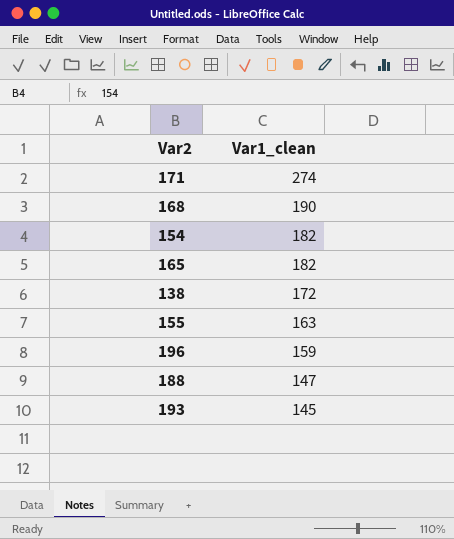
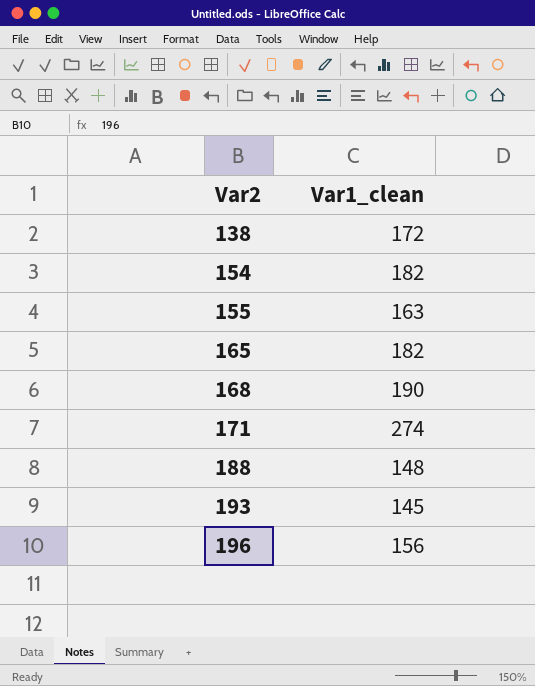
row order: Var1_clean descending -> Var2 ascending
188 | Var1_clean: 147 -> 148
196 | Var1_clean: 159 -> 156

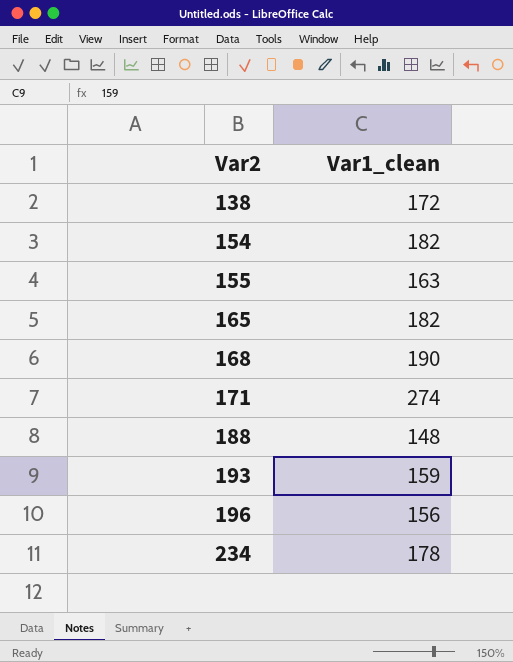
193 | Var1_clean: 145 -> 159
row 234: none -> 178

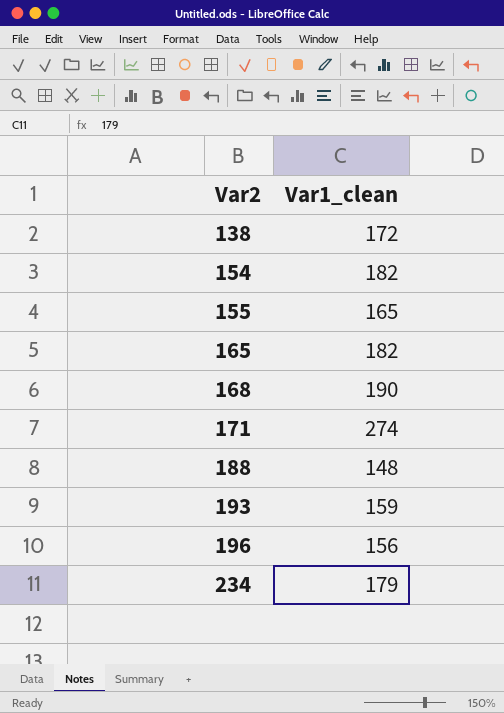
155 | Var1_clean: 163 -> 165
234 | Var1_clean: 178 -> 179

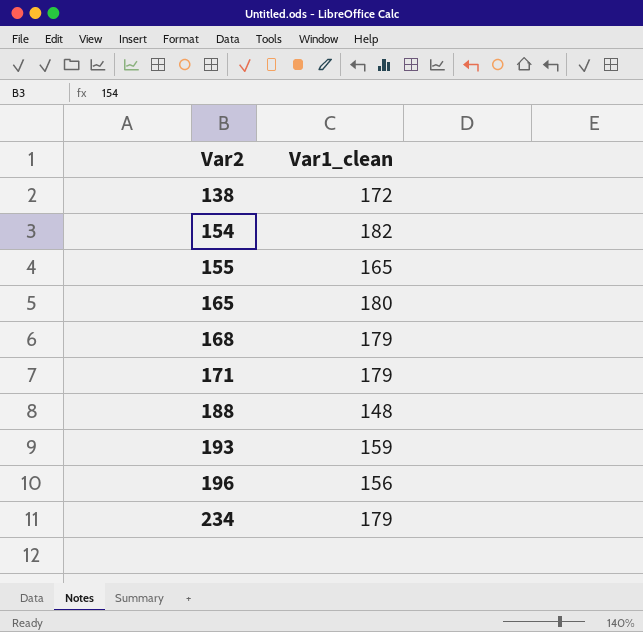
165 | Var1_clean: 182 -> 180
168 | Var1_clean: 190 -> 179
171 | Var1_clean: 274 -> 179

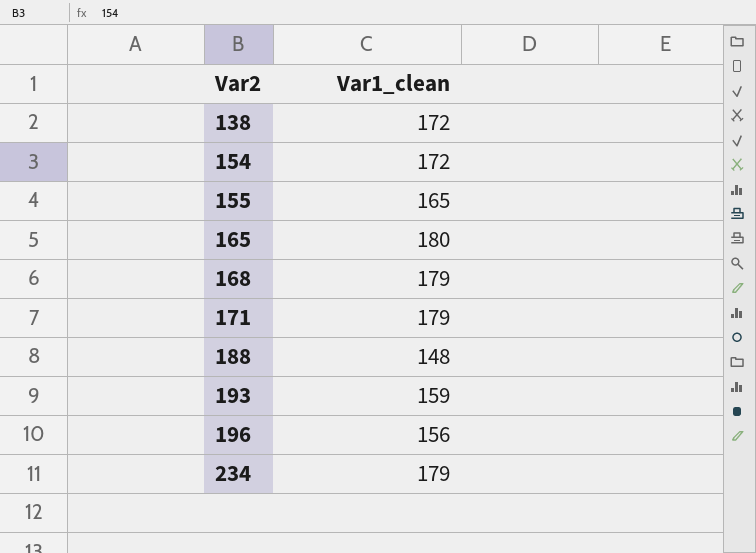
154 | Var1_clean: 182 -> 172

